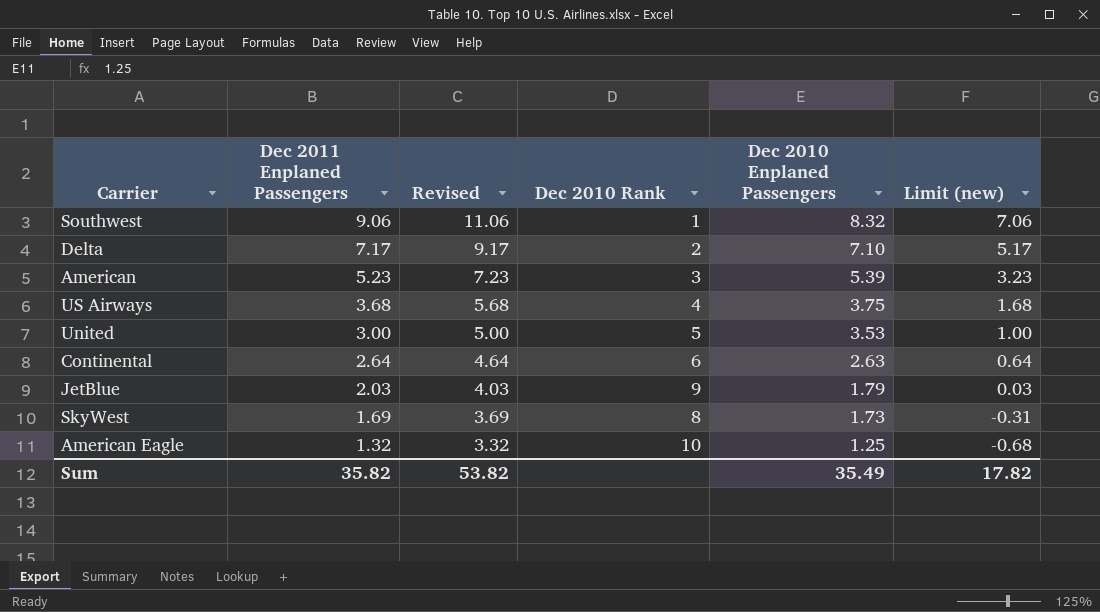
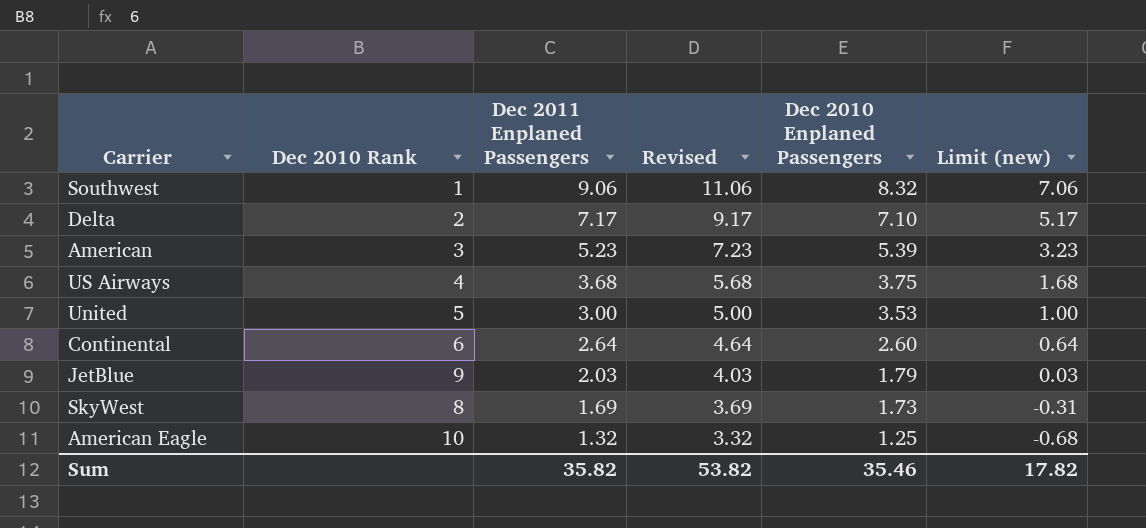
column Dec 2010 Rank | position: 4 -> 2
Continental | Dec 2010 Enplaned Passengers: 2.63 -> 2.60
Sum | Dec 2010 Enplaned Passengers: 35.49 -> 35.46

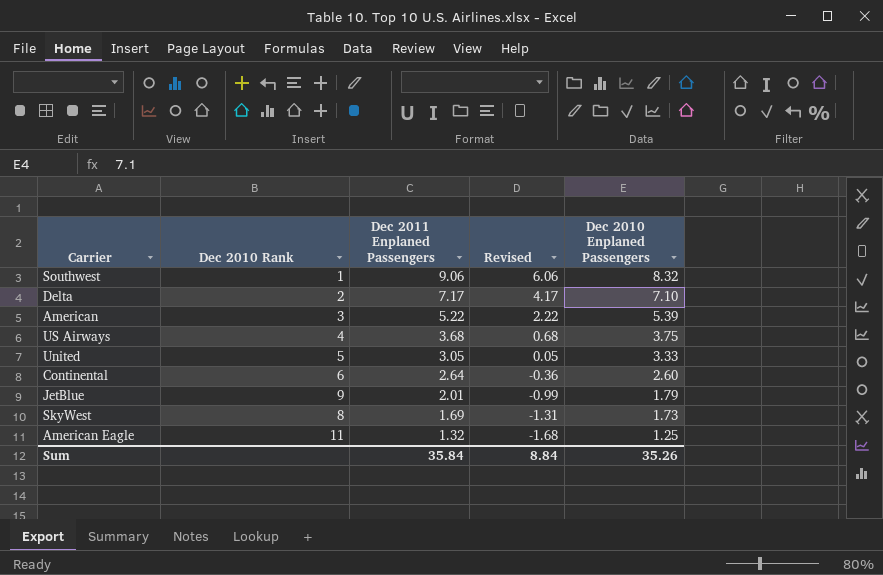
column Limit (new) | formula: [Dec 2011 Enplaned Passengers] - 2 -> none
column Revised | formula: [Dec 2011 Enplaned Passengers] + 2 -> [Dec 2011 Enplaned Passengers] - 3
American | Dec 2011 Enplaned Passengers: 5.23 -> 5.22
United | Dec 2011 Enplaned Passengers: 3.00 -> 3.05
United | Dec 2010 Enplaned Passengers: 3.53 -> 3.33
JetBlue | Dec 2011 Enplaned Passengers: 2.03 -> 2.01
American Eagle | Dec 2010 Rank: 10 -> 11
Sum | Dec 2011 Enplaned Passengers: 35.82 -> 35.84
Sum | Revised: 53.82 -> 8.84
Sum | Dec 2010 Enplaned Passengers: 35.46 -> 35.26

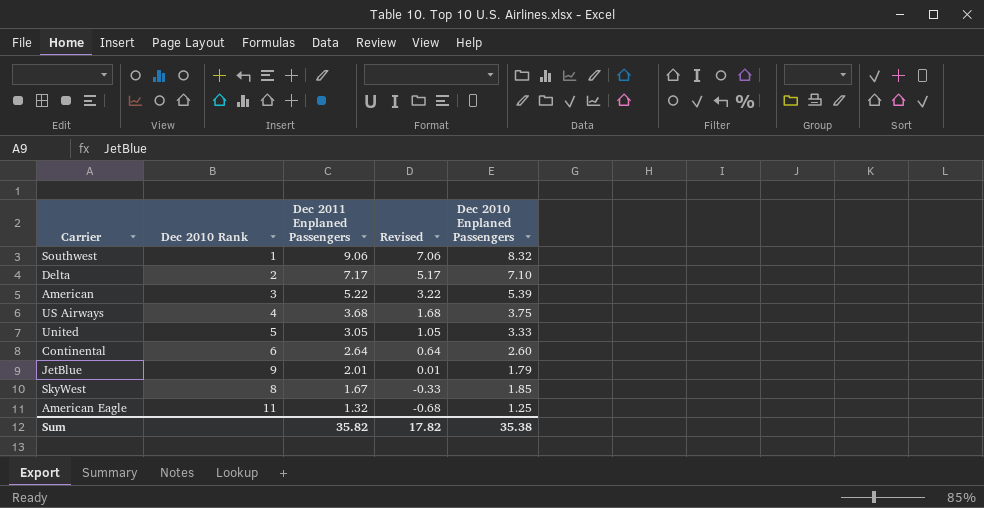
column Revised | formula: [Dec 2011 Enplaned Passengers] - 3 -> [Dec 2011 Enplaned Passengers] - 2
SkyWest | Dec 2011 Enplaned Passengers: 1.69 -> 1.67
SkyWest | Dec 2010 Enplaned Passengers: 1.73 -> 1.85
Sum | Dec 2011 Enplaned Passengers: 35.84 -> 35.82
Sum | Revised: 8.84 -> 17.82
Sum | Dec 2010 Enplaned Passengers: 35.26 -> 35.38

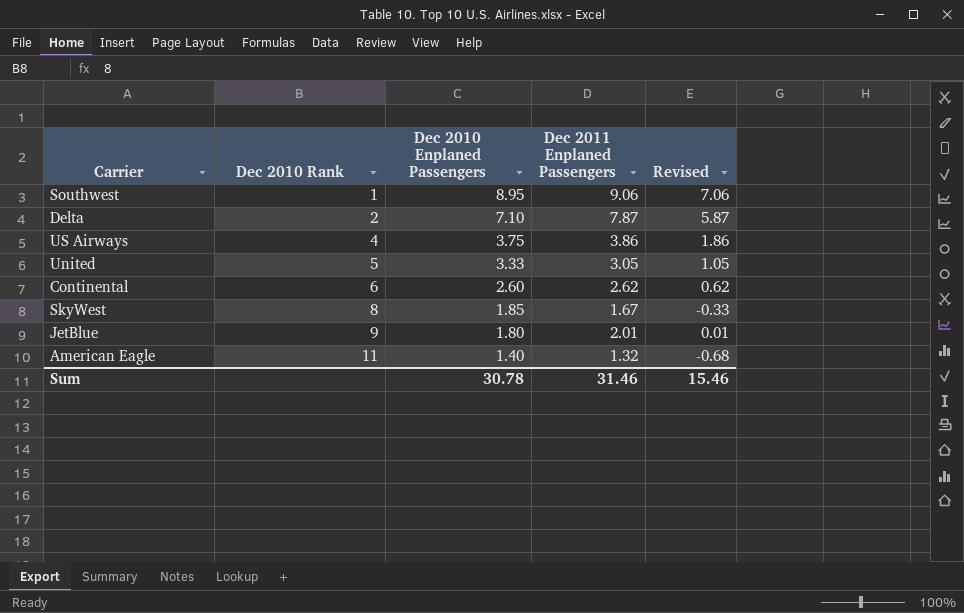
row order: Dec 2011 Enplaned Passengers descending -> Dec 2010 Rank ascending
column Dec 2010 Enplaned Passengers | position: 5 -> 3
row American: 3 | 5.22 | 3.22 | 5.39 -> none
Southwest | Dec 2010 Enplaned Passengers: 8.32 -> 8.95
Delta | Dec 2011 Enplaned Passengers: 7.17 -> 7.87
Delta | Revised: 5.17 -> 5.87
US Airways | Dec 2011 Enplaned Passengers: 3.68 -> 3.86
US Airways | Revised: 1.68 -> 1.86
Continental | Dec 2011 Enplaned Passengers: 2.64 -> 2.62
Continental | Revised: 0.64 -> 0.62
JetBlue | Dec 2010 Enplaned Passengers: 1.79 -> 1.80
American Eagle | Dec 2010 Enplaned Passengers: 1.25 -> 1.40
Sum | Dec 2010 Enplaned Passengers: 35.38 -> 30.78
Sum | Dec 2011 Enplaned Passengers: 35.82 -> 31.46
Sum | Revised: 17.82 -> 15.46

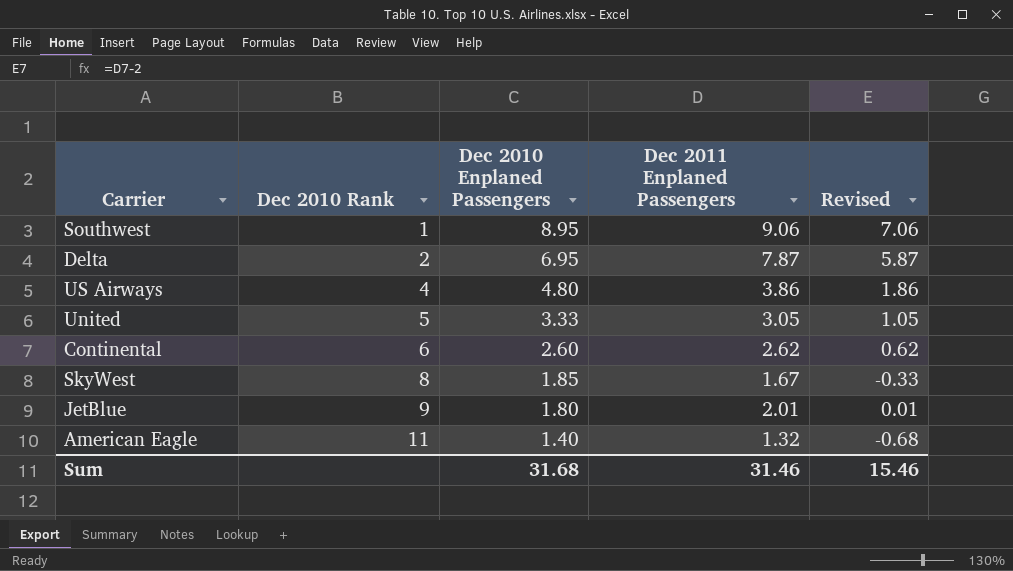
Delta | Dec 2010 Enplaned Passengers: 7.10 -> 6.95
US Airways | Dec 2010 Enplaned Passengers: 3.75 -> 4.80
Sum | Dec 2010 Enplaned Passengers: 30.78 -> 31.68

